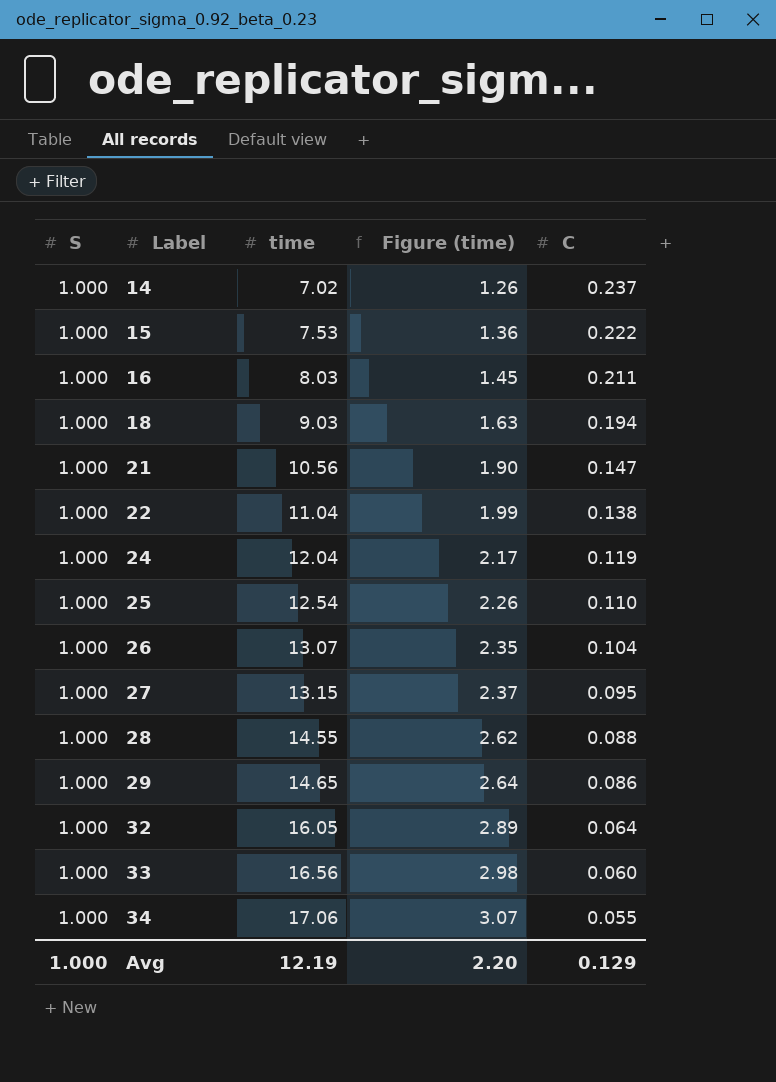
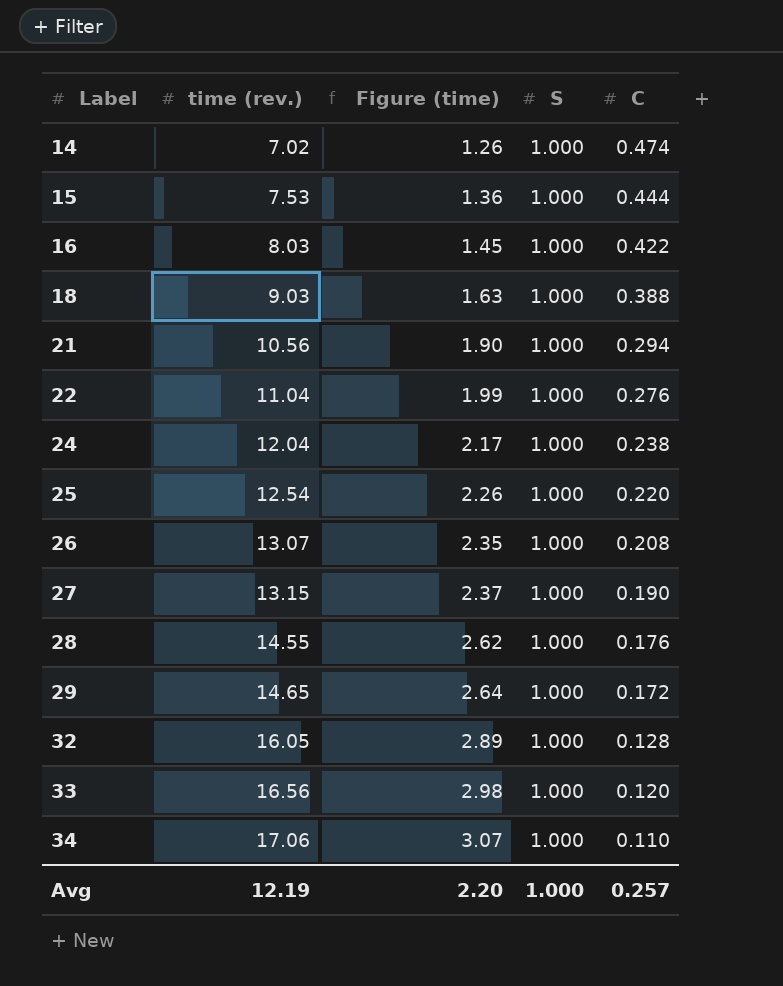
column name: time -> time (rev.)
column S | position: 1 -> 4
14 | C: 0.237 -> 0.474
15 | C: 0.222 -> 0.444
16 | C: 0.211 -> 0.422
18 | C: 0.194 -> 0.388
21 | C: 0.147 -> 0.294
22 | C: 0.138 -> 0.276
24 | C: 0.119 -> 0.238
25 | C: 0.110 -> 0.220
26 | C: 0.104 -> 0.208
27 | C: 0.095 -> 0.190
28 | C: 0.088 -> 0.176
29 | C: 0.086 -> 0.172
32 | C: 0.064 -> 0.128
33 | C: 0.060 -> 0.120
34 | C: 0.055 -> 0.110
Avg | C: 0.129 -> 0.257

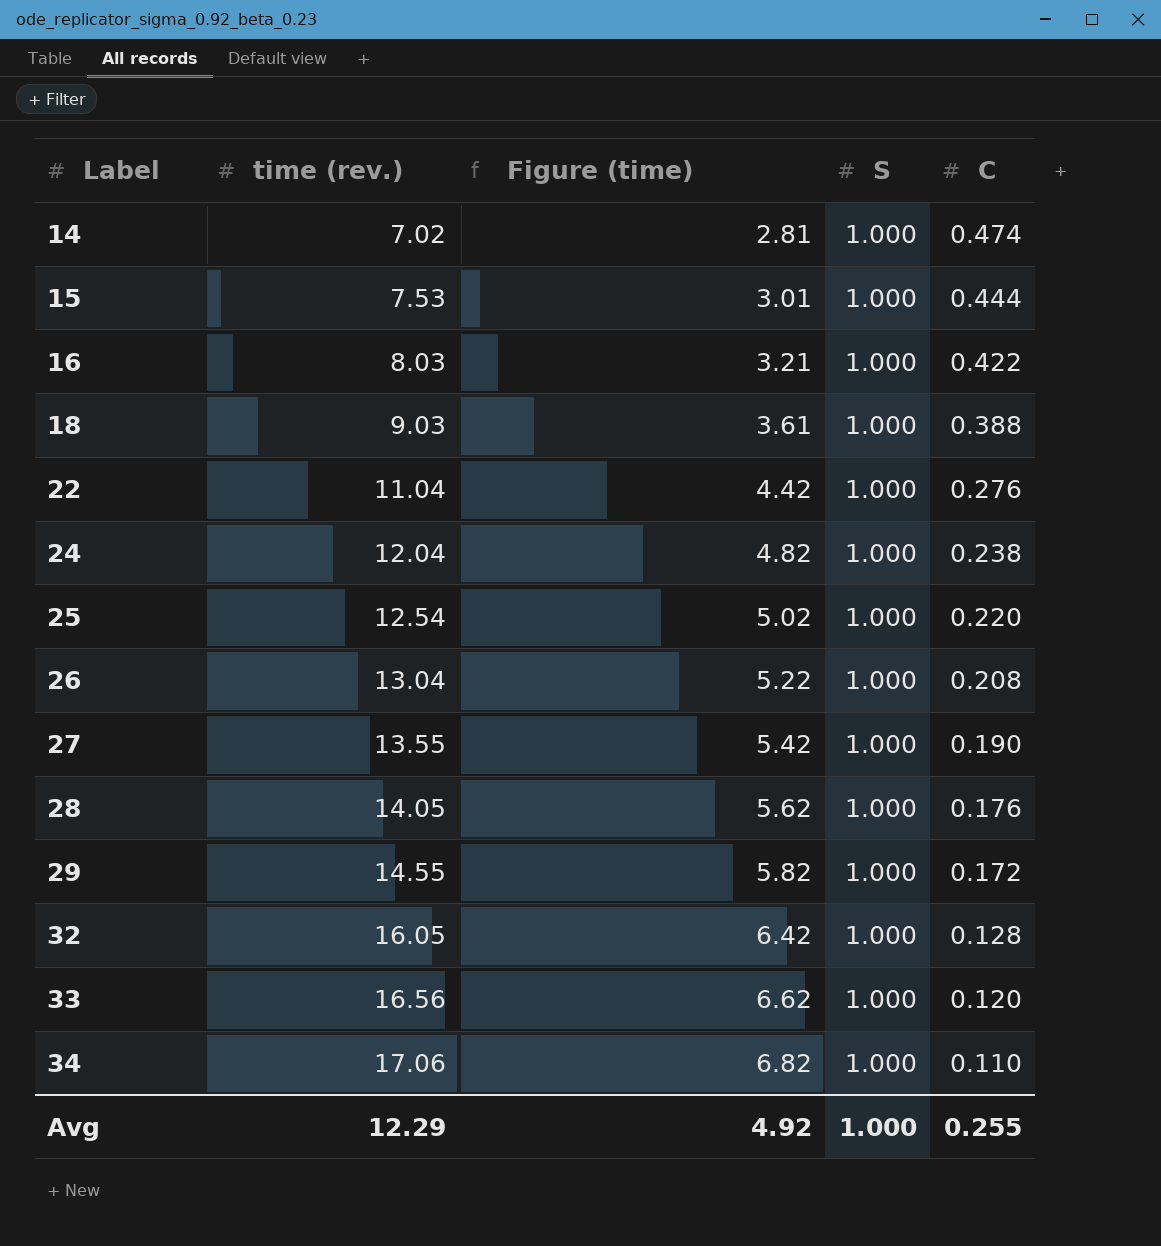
column Figure (time) | formula: [time (rev.)] * 0.18 -> [time (rev.)] * 0.4
row 21: 10.56 | 1.90 | 1.000 | 0.294 -> none
26 | time (rev.): 13.07 -> 13.04
27 | time (rev.): 13.15 -> 13.55
28 | time (rev.): 14.55 -> 14.05
29 | time (rev.): 14.65 -> 14.55
Avg | time (rev.): 12.19 -> 12.29
Avg | Figure (time): 2.20 -> 4.92
Avg | C: 0.257 -> 0.255

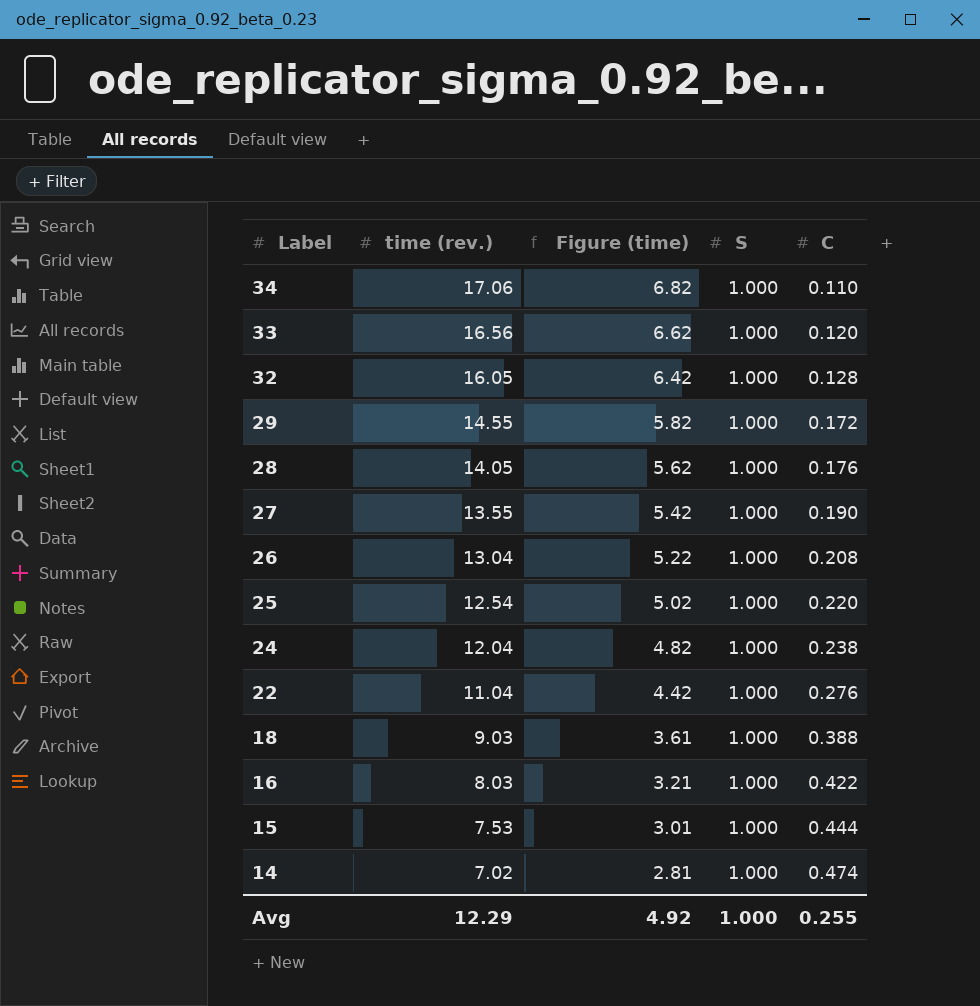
row order: Label ascending -> Label descending

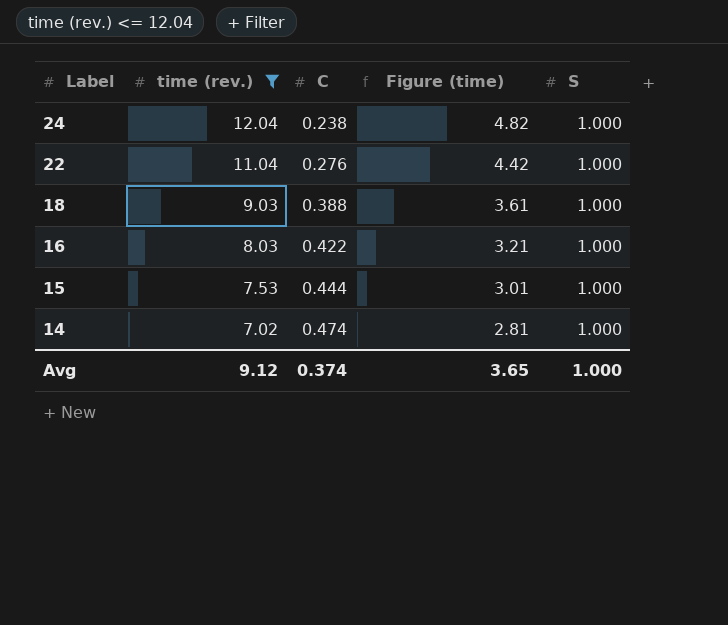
filter: none -> time (rev.) <= 12.04
column C | position: 5 -> 3
Avg | time (rev.): 12.29 -> 9.12
Avg | C: 0.255 -> 0.374
Avg | Figure (time): 4.92 -> 3.65

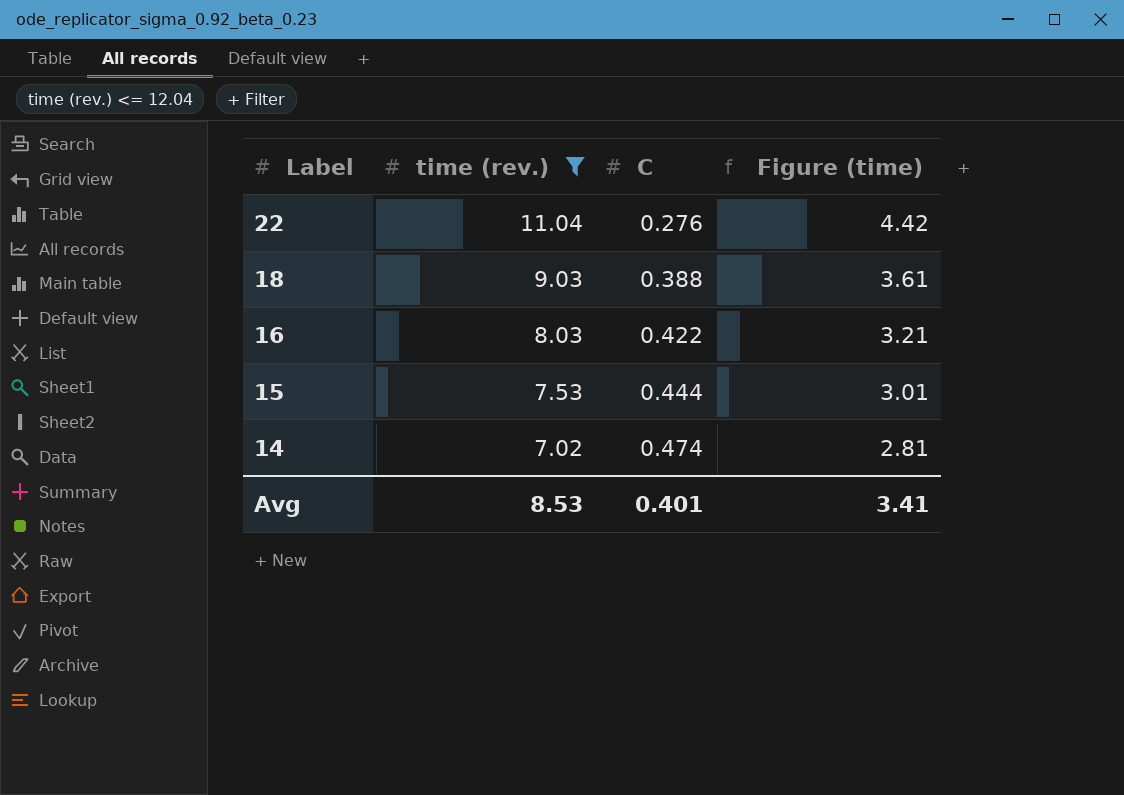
column S | position: 5 -> none
row 24: 12.04 | 0.238 | 4.82 | 1.000 -> none
Avg | time (rev.): 9.12 -> 8.53
Avg | C: 0.374 -> 0.401
Avg | Figure (time): 3.65 -> 3.41

